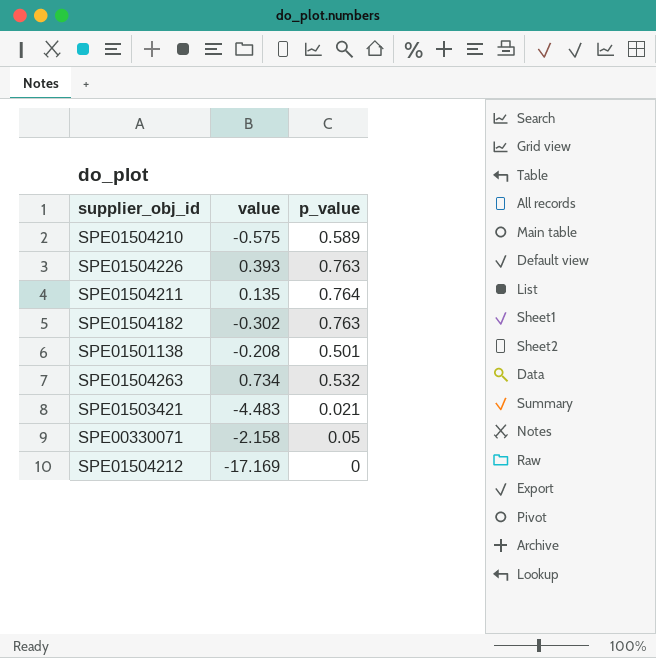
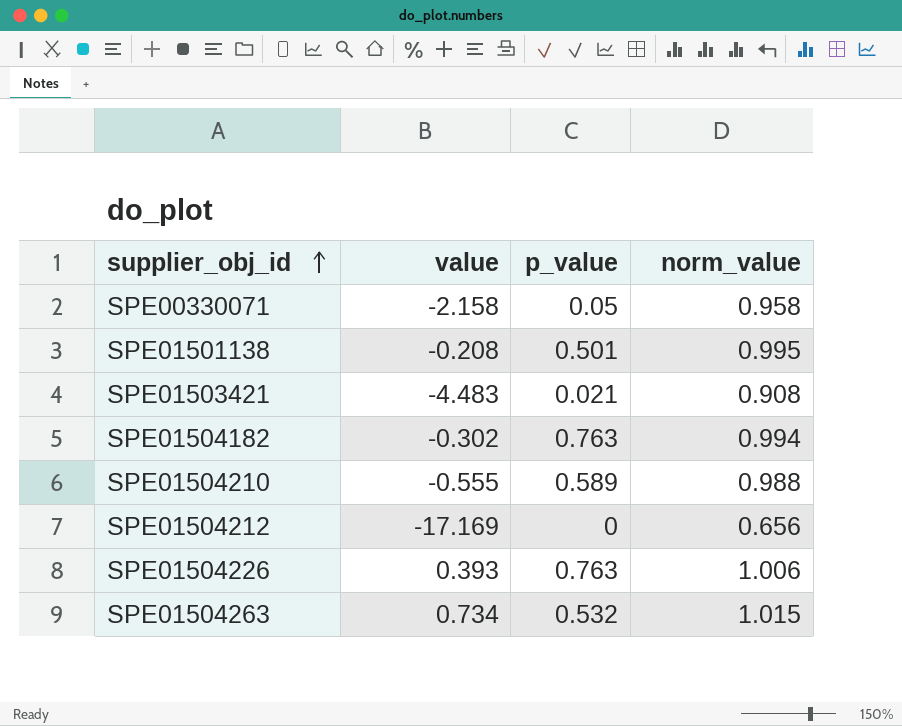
row order: none -> supplier_obj_id ascending
column norm_value | position: none -> 4
row SPE01504211: 0.135 | 0.764 -> none
SPE01504210 | value: -0.575 -> -0.555

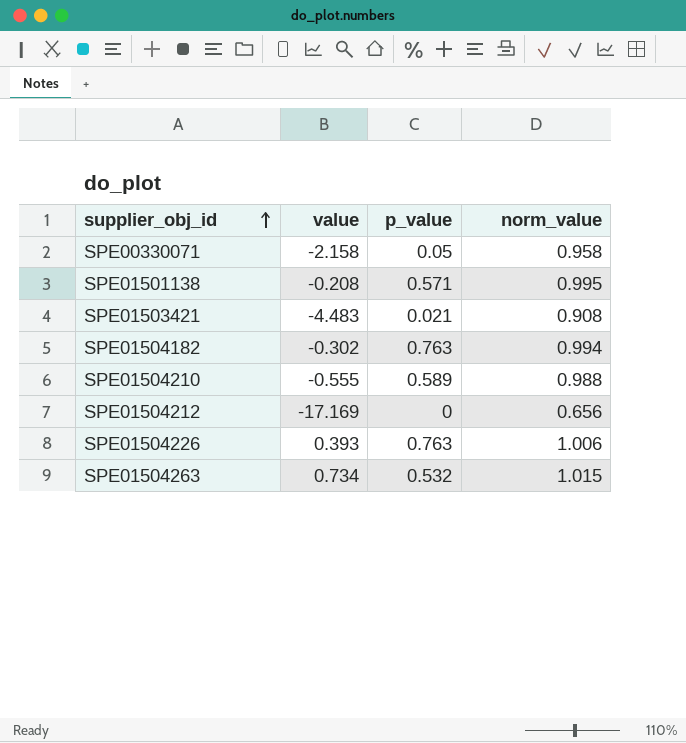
SPE01501138 | p_value: 0.501 -> 0.571

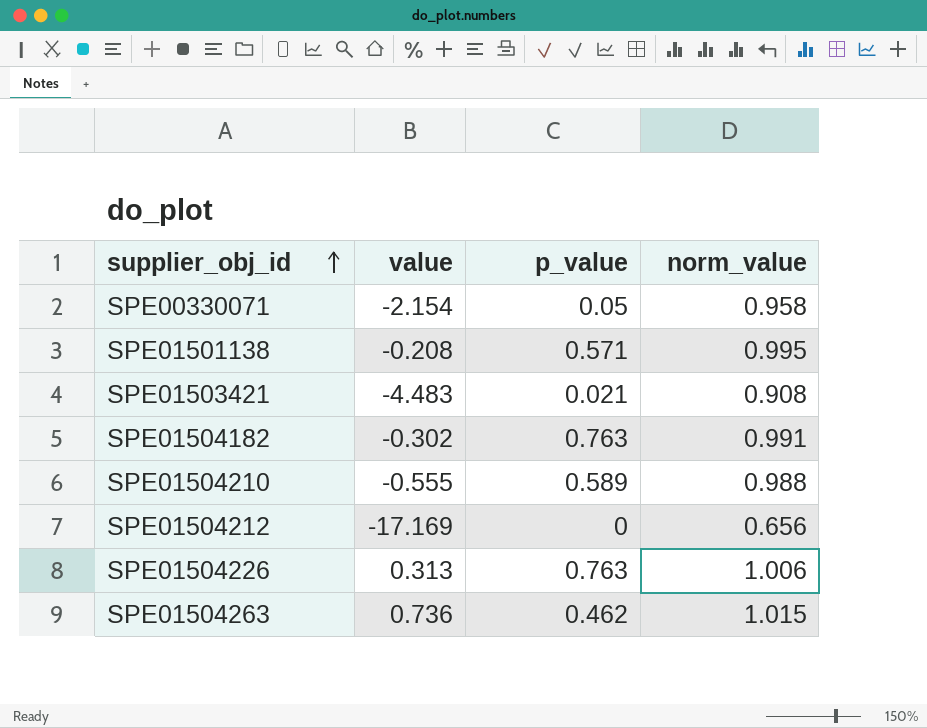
SPE00330071 | value: -2.158 -> -2.154
SPE01504182 | norm_value: 0.994 -> 0.991
SPE01504226 | value: 0.393 -> 0.313
SPE01504263 | value: 0.734 -> 0.736
SPE01504263 | p_value: 0.532 -> 0.462

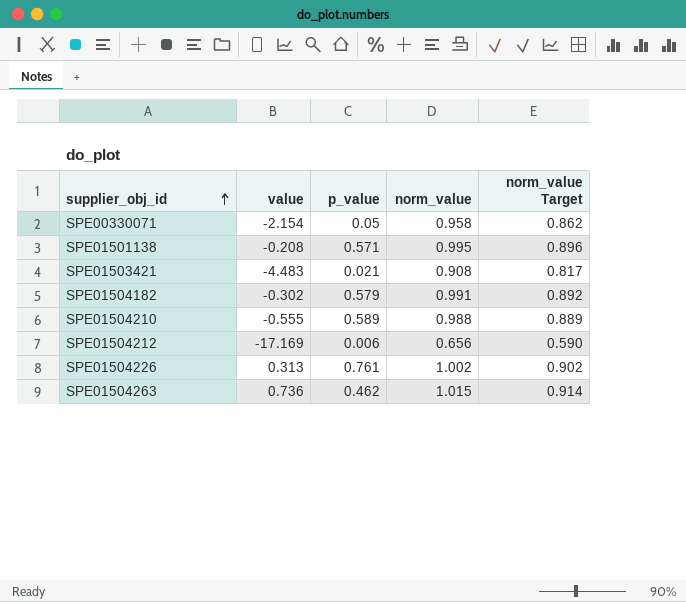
column norm_value Target | formula: none -> [norm_value] * 0.9
SPE01504182 | p_value: 0.763 -> 0.579
SPE01504212 | p_value: 0 -> 0.006
SPE01504226 | p_value: 0.763 -> 0.761
SPE01504226 | norm_value: 1.006 -> 1.002

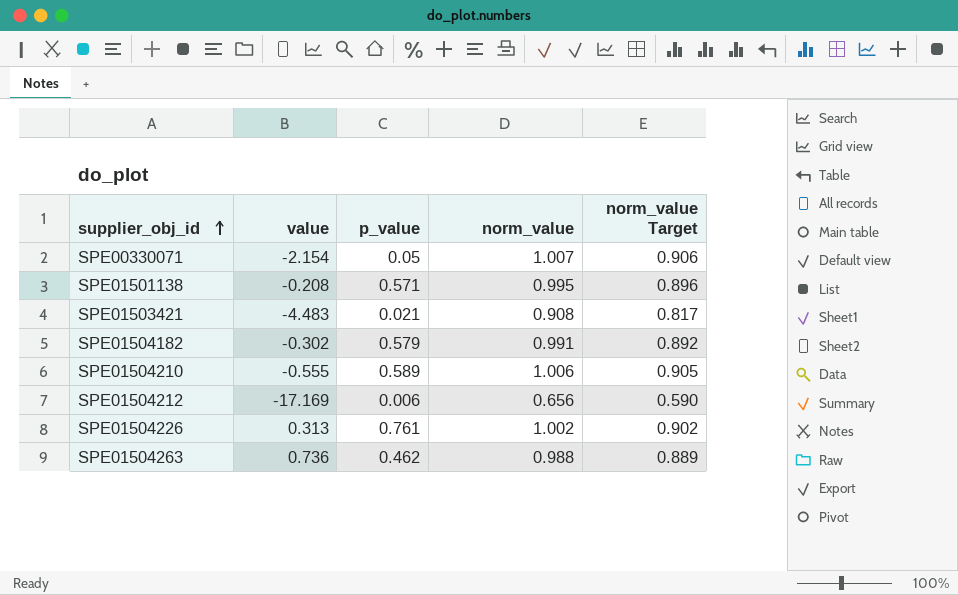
SPE00330071 | norm_value: 0.958 -> 1.007
SPE00330071 | norm_value Target: 0.862 -> 0.906
SPE01504210 | norm_value: 0.988 -> 1.006
SPE01504210 | norm_value Target: 0.889 -> 0.905
SPE01504263 | norm_value: 1.015 -> 0.988
SPE01504263 | norm_value Target: 0.914 -> 0.889

